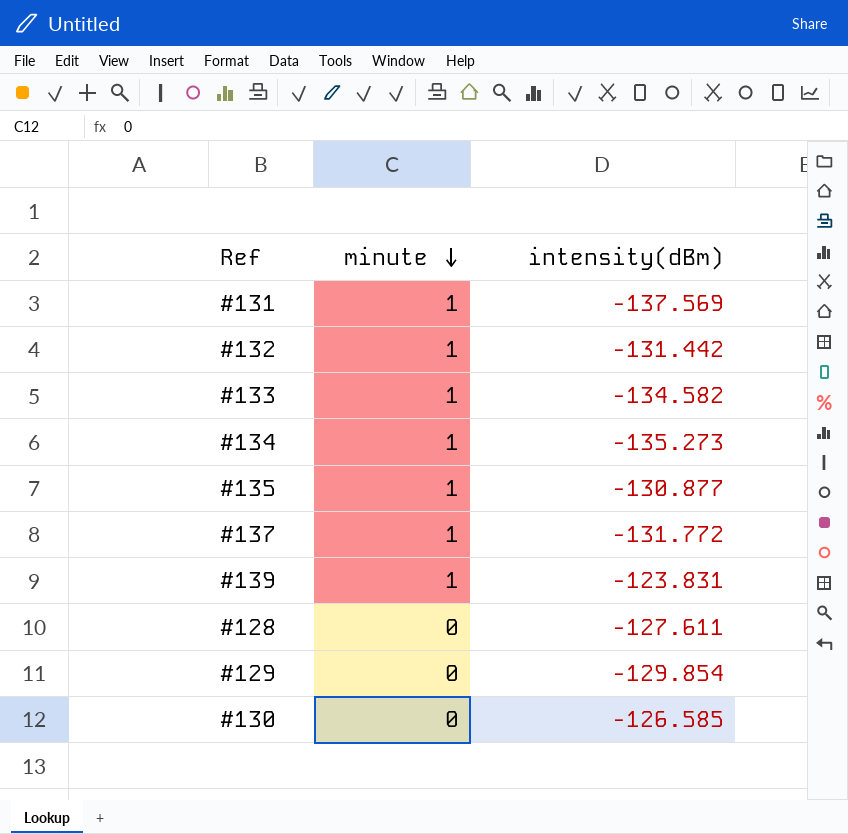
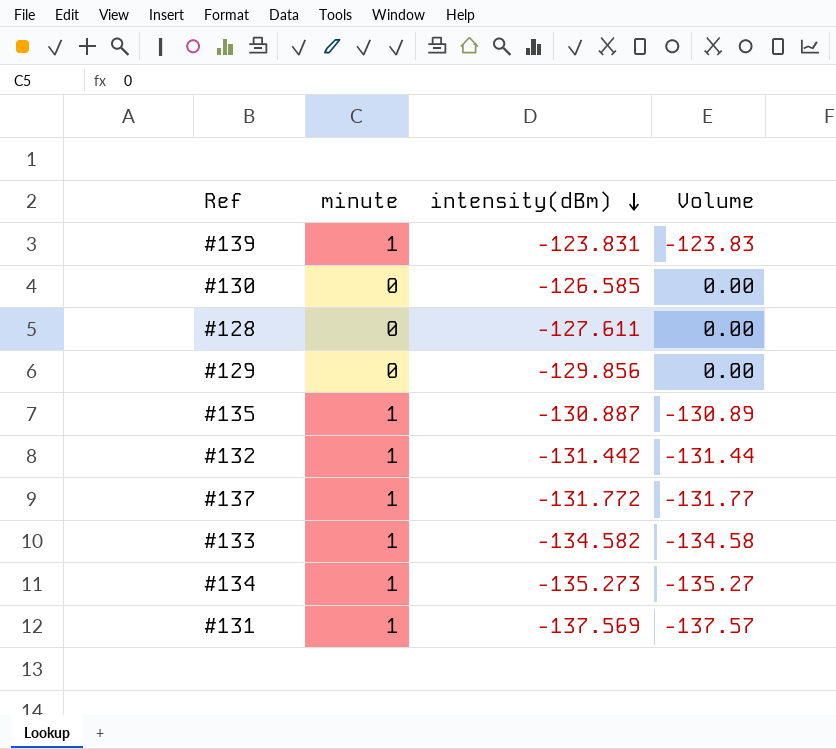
row order: minute descending -> intensity(dBm) descending
column Volume | formula: none -> [minute] * [intensity(dBm)]
#129 | intensity(dBm): -129.854 -> -129.856
#135 | intensity(dBm): -130.877 -> -130.887

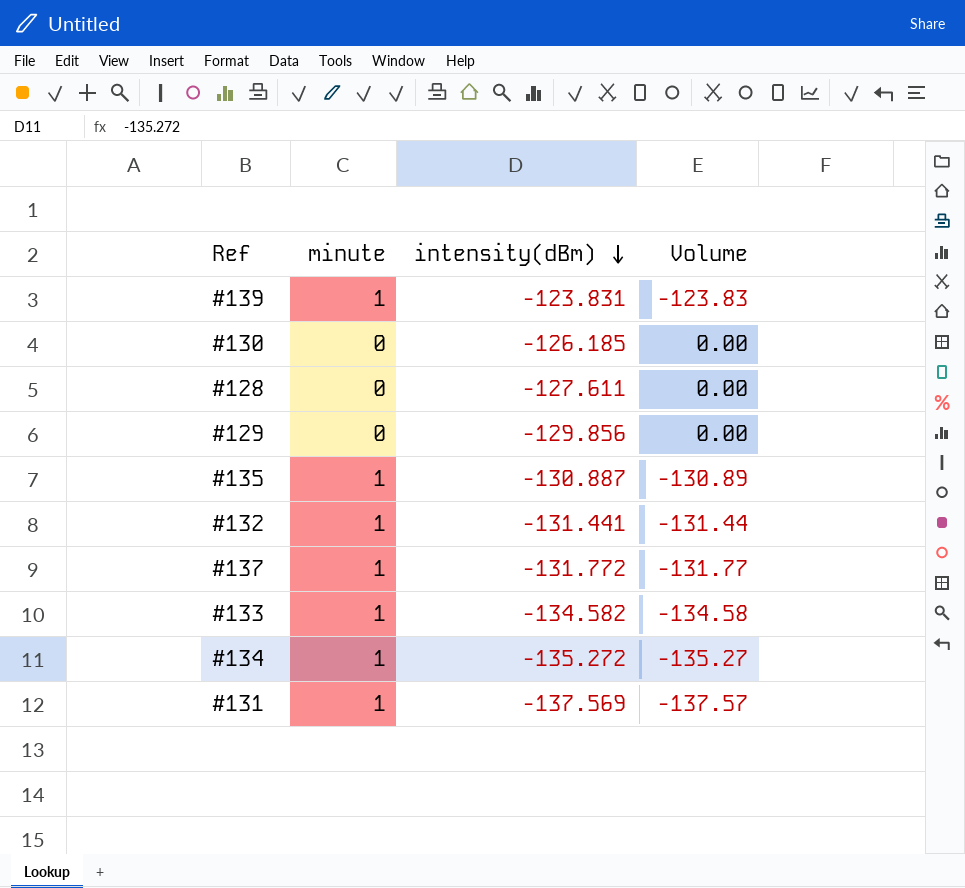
#130 | intensity(dBm): -126.585 -> -126.185
#132 | intensity(dBm): -131.442 -> -131.441
#134 | intensity(dBm): -135.273 -> -135.272

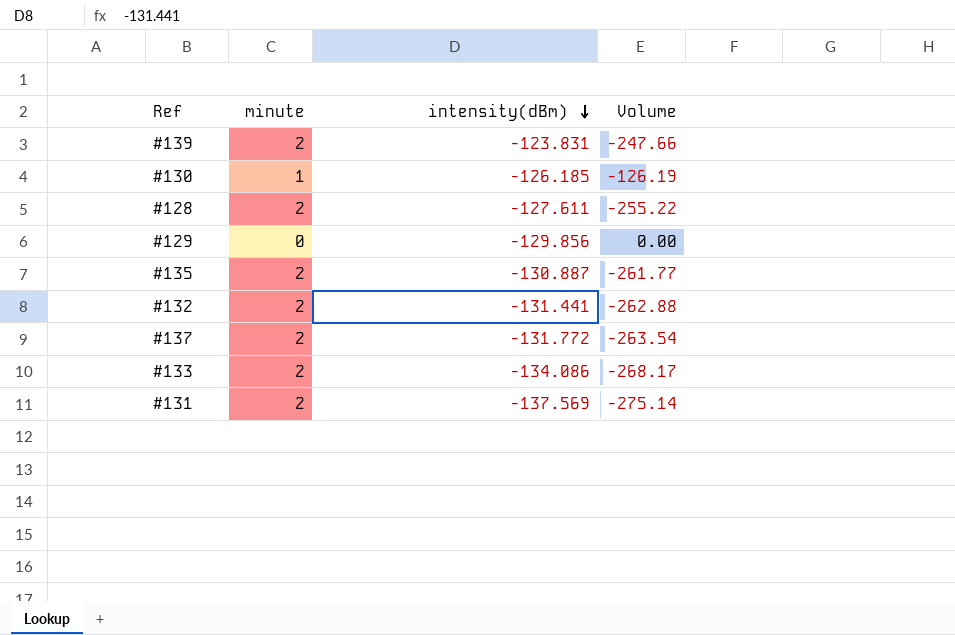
row #134: 1 | -135.272 | -135.27 -> none
#139 | minute: 1 -> 2
#139 | Volume: -123.83 -> -247.66
#130 | minute: 0 -> 1
#130 | Volume: 0.00 -> -126.19
#128 | minute: 0 -> 2
#128 | Volume: 0.00 -> -255.22
#135 | minute: 1 -> 2
#135 | Volume: -130.89 -> -261.77
#132 | minute: 1 -> 2
#132 | Volume: -131.44 -> -262.88
#137 | minute: 1 -> 2
#137 | Volume: -131.77 -> -263.54
#133 | minute: 1 -> 2
#133 | intensity(dBm): -134.582 -> -134.086
#133 | Volume: -134.58 -> -268.17
#131 | minute: 1 -> 2
#131 | Volume: -137.57 -> -275.14

